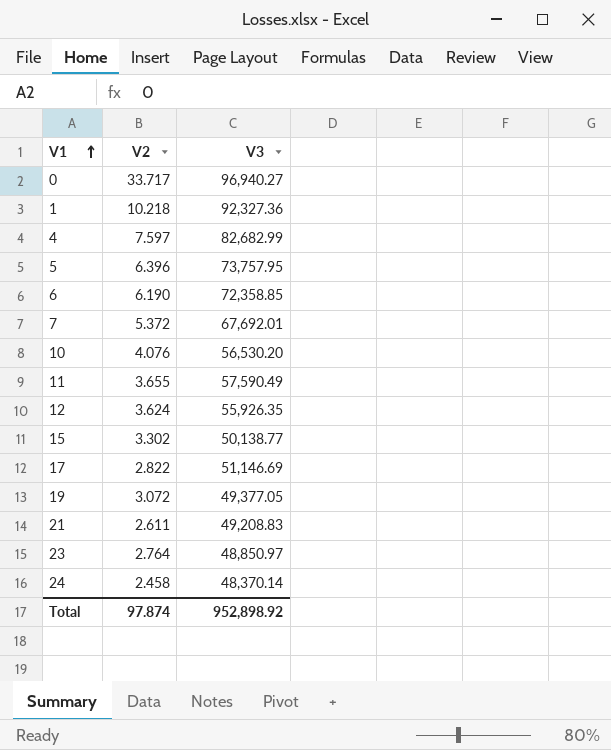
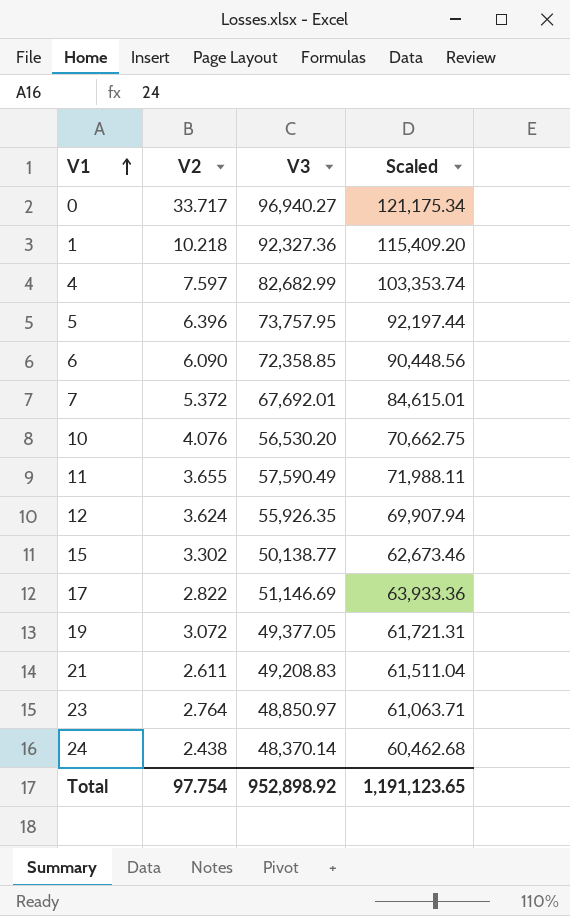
column Scaled | formula: none -> [V3] * 1.25
6 | V2: 6.190 -> 6.090
24 | V2: 2.458 -> 2.438
Total | V2: 97.874 -> 97.754

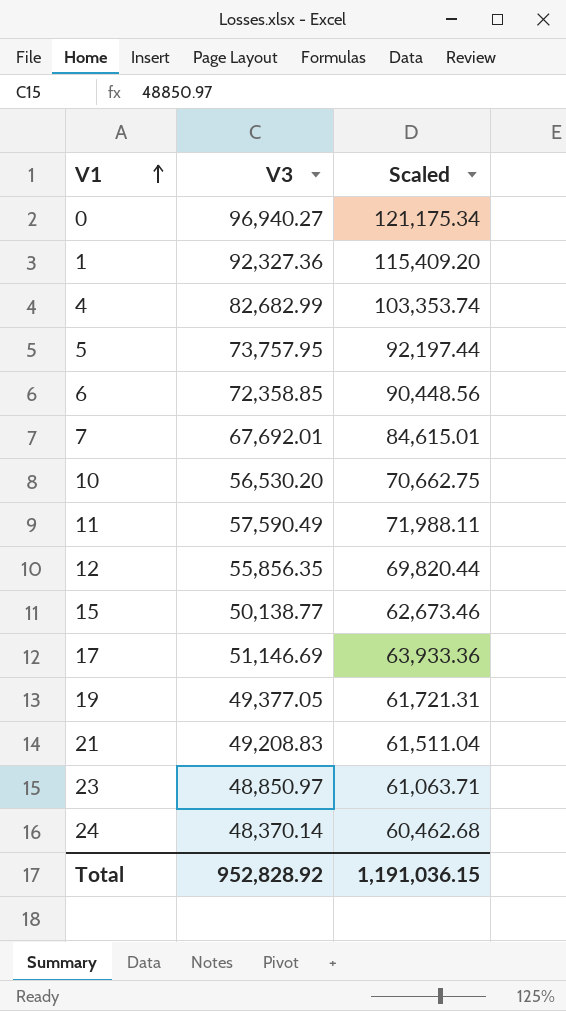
column V2 | position: 2 -> none
12 | V3: 55,926.35 -> 55,856.35
12 | Scaled: 69,907.94 -> 69,820.44
Total | V3: 952,898.92 -> 952,828.92
Total | Scaled: 1,191,123.65 -> 1,191,036.15

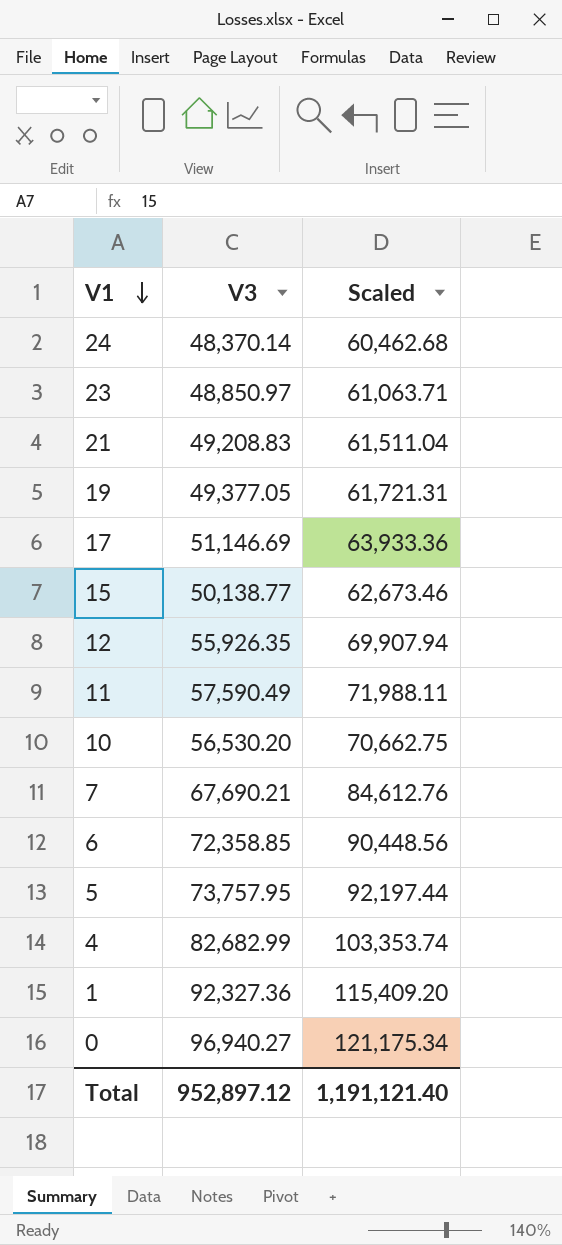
row order: V1 ascending -> V1 descending
12 | V3: 55,856.35 -> 55,926.35
12 | Scaled: 69,820.44 -> 69,907.94
7 | V3: 67,692.01 -> 67,690.21
7 | Scaled: 84,615.01 -> 84,612.76
Total | V3: 952,828.92 -> 952,897.12
Total | Scaled: 1,191,036.15 -> 1,191,121.40

